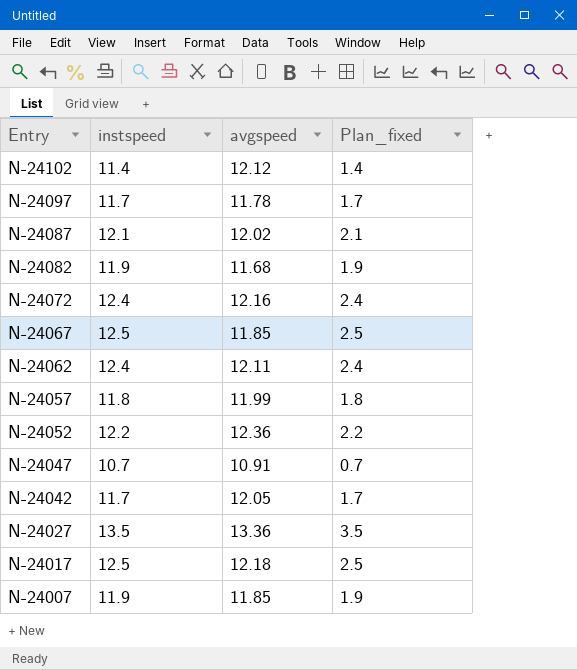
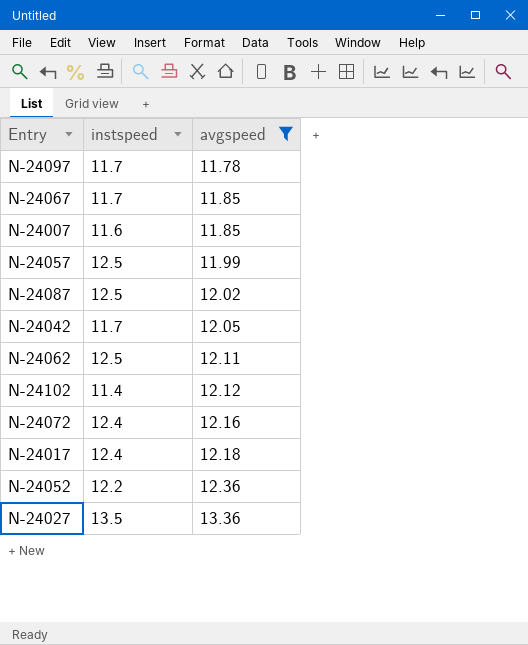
filter: none -> avgspeed >= 11.78
row order: Entry descending -> avgspeed ascending
column Plan_fixed | formula: [instspeed] - 10 -> none
N-24067 | instspeed: 12.5 -> 11.7
N-24007 | instspeed: 11.9 -> 11.6
N-24057 | instspeed: 11.8 -> 12.5
N-24087 | instspeed: 12.1 -> 12.5
N-24062 | instspeed: 12.4 -> 12.5
N-24017 | instspeed: 12.5 -> 12.4

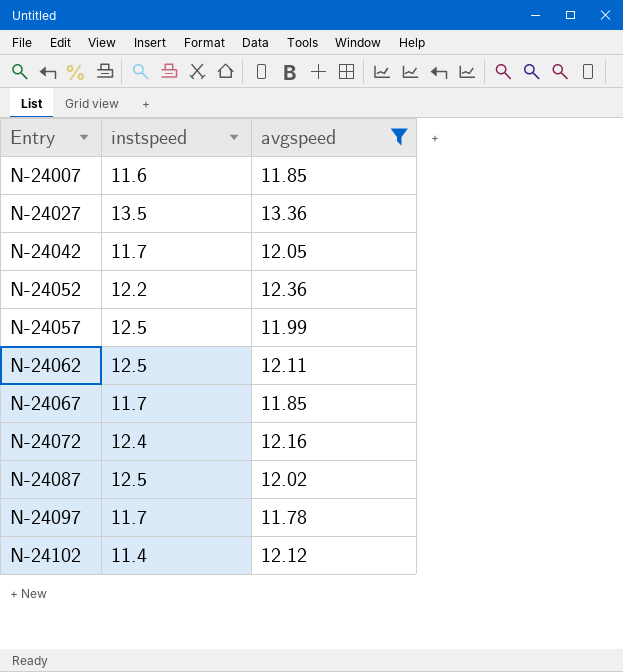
row order: avgspeed ascending -> Entry ascending
row N-24017: 12.4 | 12.18 -> none

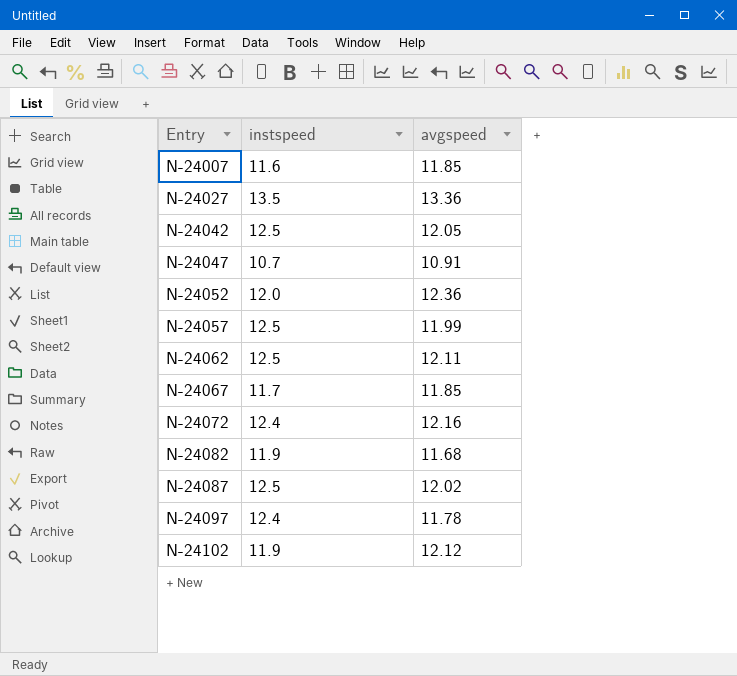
filter: avgspeed >= 11.78 -> none
N-24042 | instspeed: 11.7 -> 12.5
N-24052 | instspeed: 12.2 -> 12.0
N-24097 | instspeed: 11.7 -> 12.4
N-24102 | instspeed: 11.4 -> 11.9

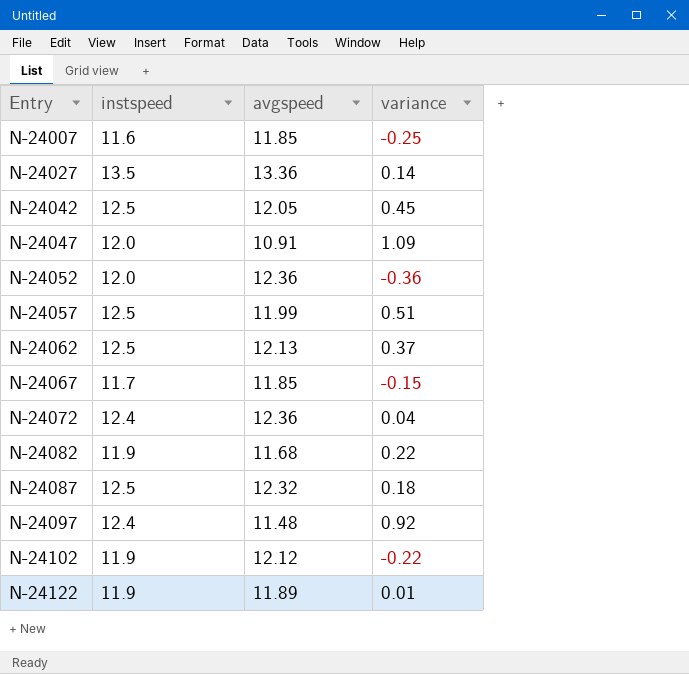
column variance | formula: none -> [instspeed] - [avgspeed]
N-24047 | instspeed: 10.7 -> 12.0
N-24062 | avgspeed: 12.11 -> 12.13
N-24072 | avgspeed: 12.16 -> 12.36
N-24087 | avgspeed: 12.02 -> 12.32
N-24097 | avgspeed: 11.78 -> 11.48
row N-24122: none -> 11.9 | 11.89 | 0.01

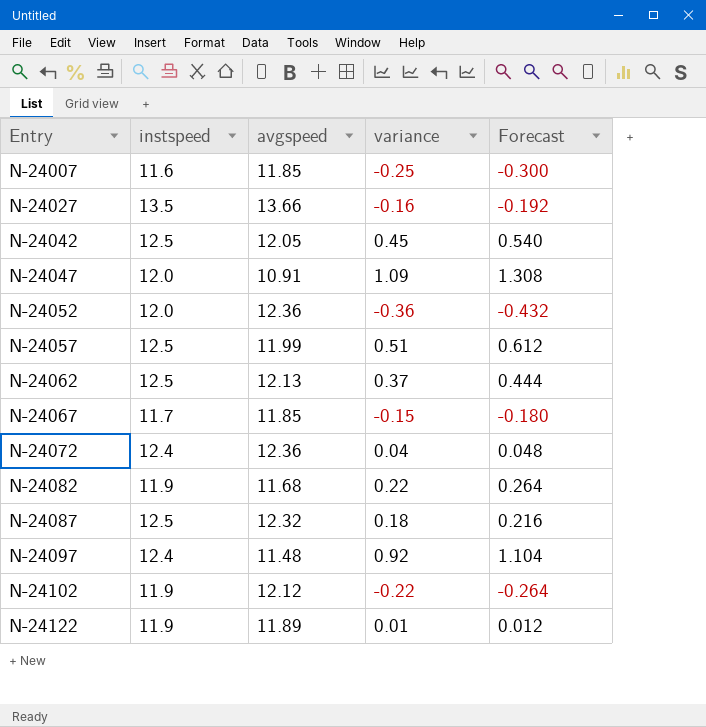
column Forecast | formula: none -> [variance] * 1.2
N-24027 | avgspeed: 13.36 -> 13.66
N-24027 | variance: 0.14 -> -0.16

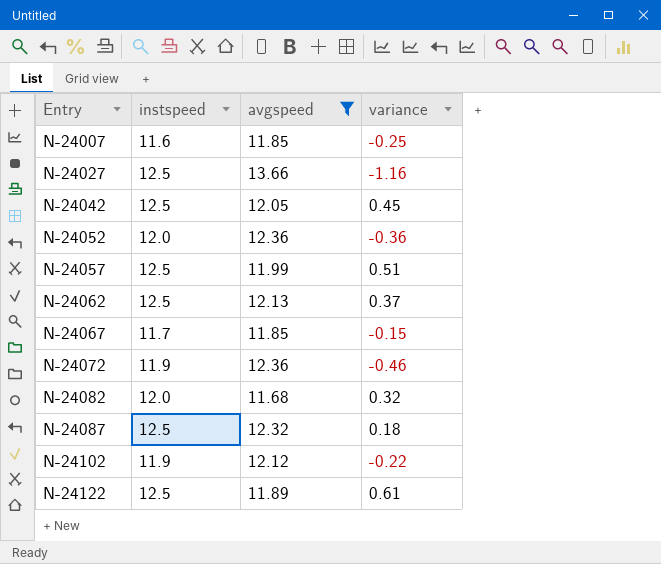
filter: none -> avgspeed >= 11.68
column Forecast | formula: [variance] * 1.2 -> none
N-24027 | instspeed: 13.5 -> 12.5
N-24027 | variance: -0.16 -> -1.16
N-24072 | instspeed: 12.4 -> 11.9
N-24072 | variance: 0.04 -> -0.46
N-24082 | instspeed: 11.9 -> 12.0
N-24082 | variance: 0.22 -> 0.32
N-24122 | instspeed: 11.9 -> 12.5
N-24122 | variance: 0.01 -> 0.61

